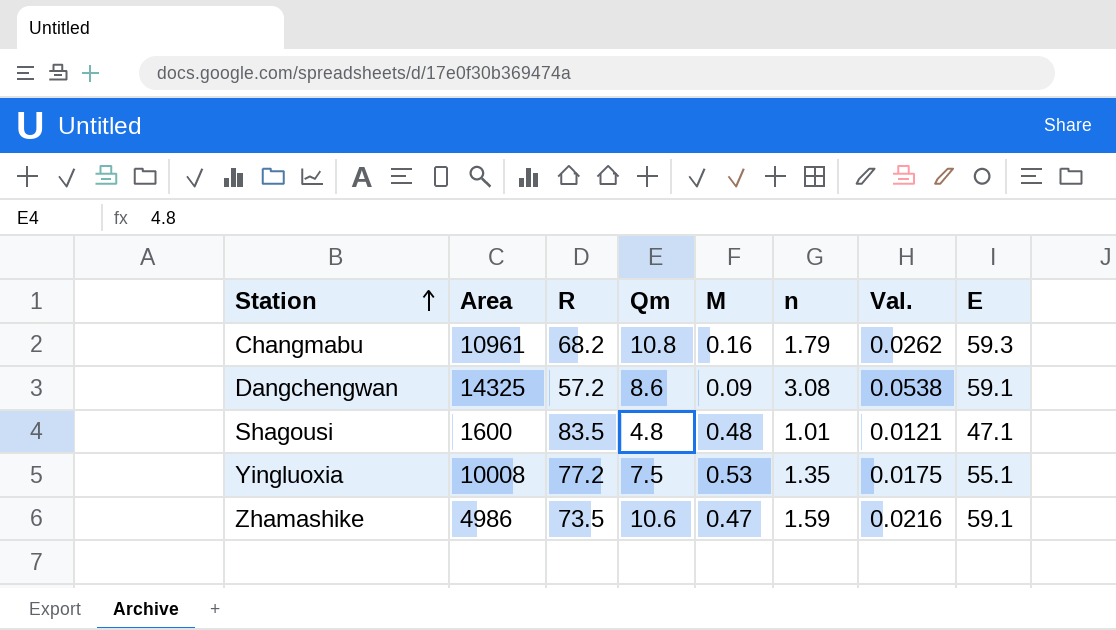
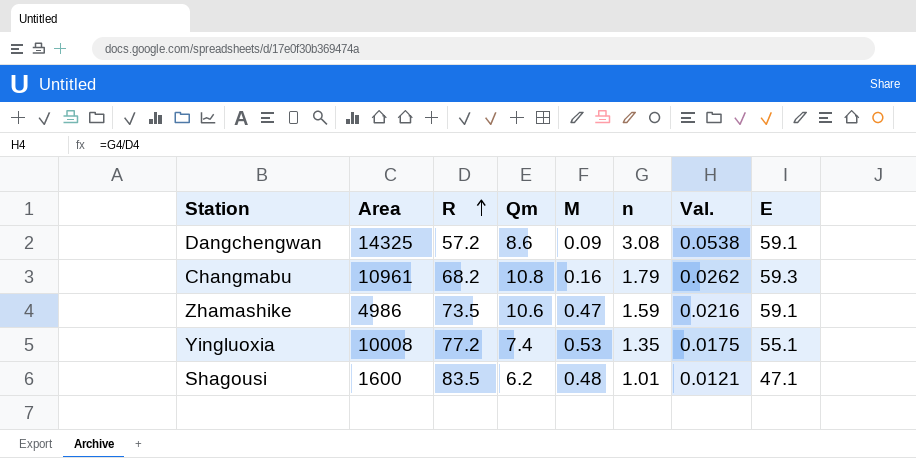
row order: Station ascending -> R ascending
Yingluoxia | Qm: 7.5 -> 7.4
Shagousi | Qm: 4.8 -> 6.2

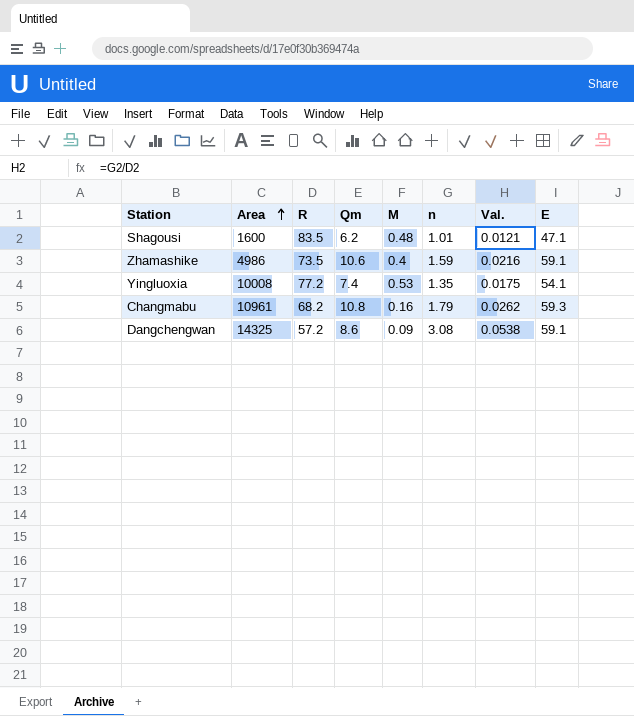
row order: R ascending -> Area ascending
Zhamashike | M: 0.47 -> 0.4
Yingluoxia | E: 55.1 -> 54.1

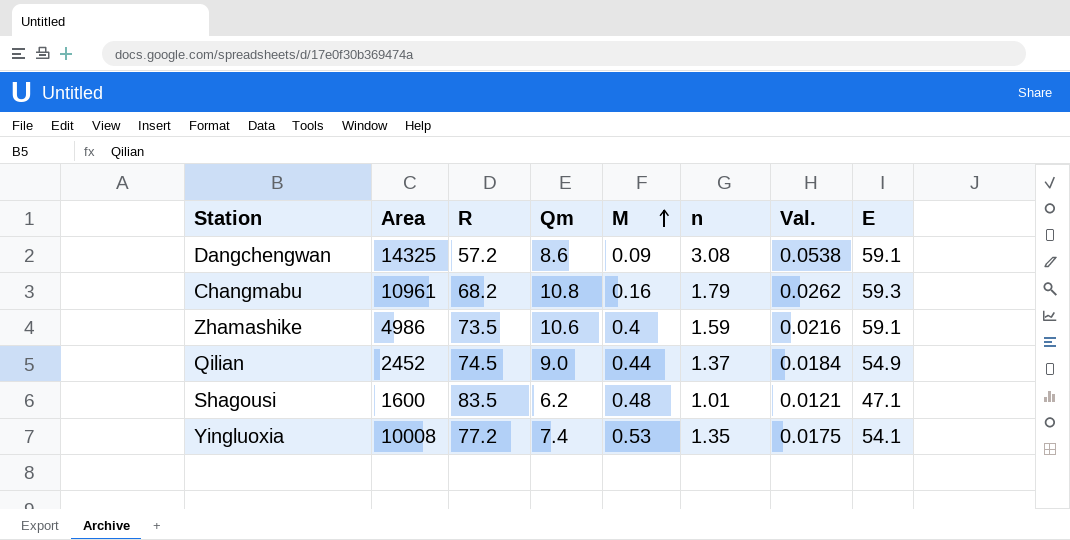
row order: Area ascending -> M ascending
row Qilian: none -> 2452 | 74.5 | 9.0 | 0.44 | 1.37 | 0.0184 | 54.9

